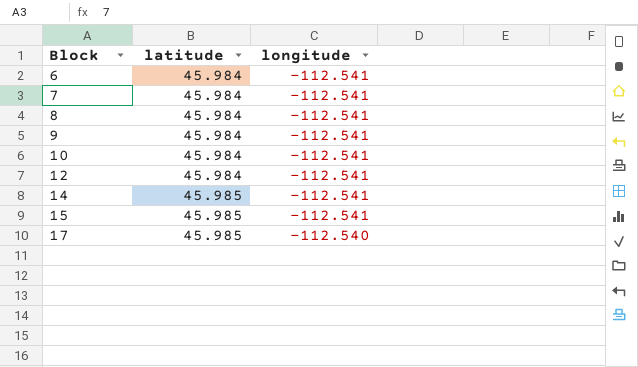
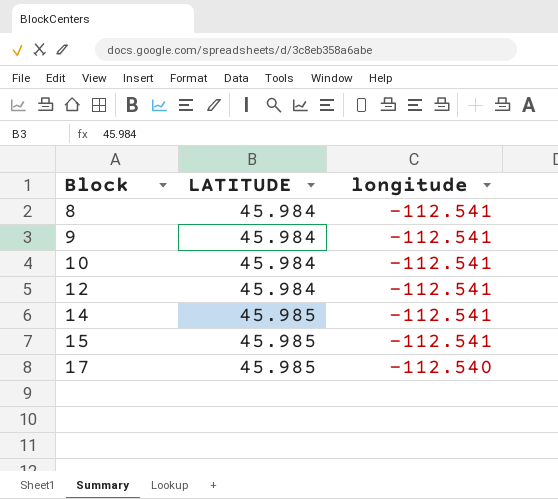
column name: latitude -> LATITUDE
row 6: 45.984 | -112.541 -> none
row 7: 45.984 | -112.541 -> none

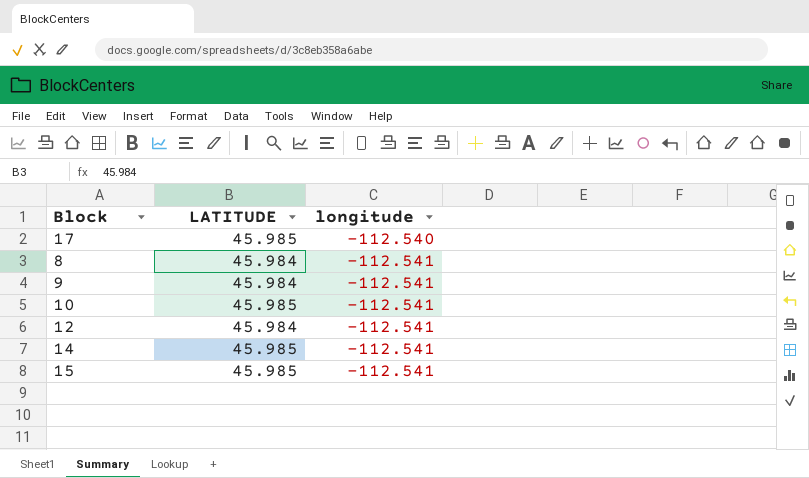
row order: Block ascending -> longitude descending
10 | LATITUDE: 45.984 -> 45.985

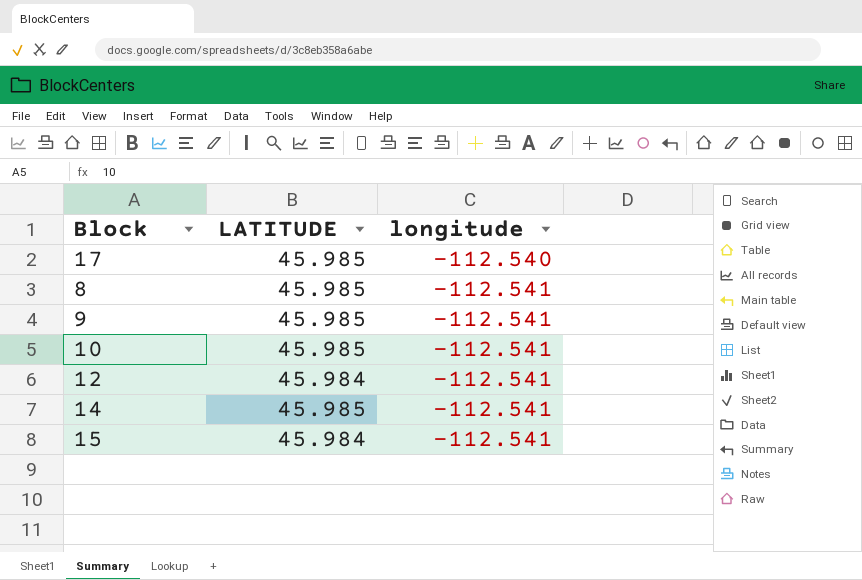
8 | LATITUDE: 45.984 -> 45.985
9 | LATITUDE: 45.984 -> 45.985
15 | LATITUDE: 45.985 -> 45.984

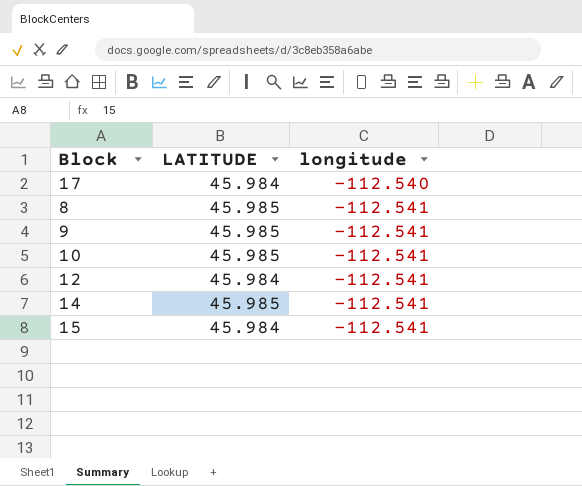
17 | LATITUDE: 45.985 -> 45.984

